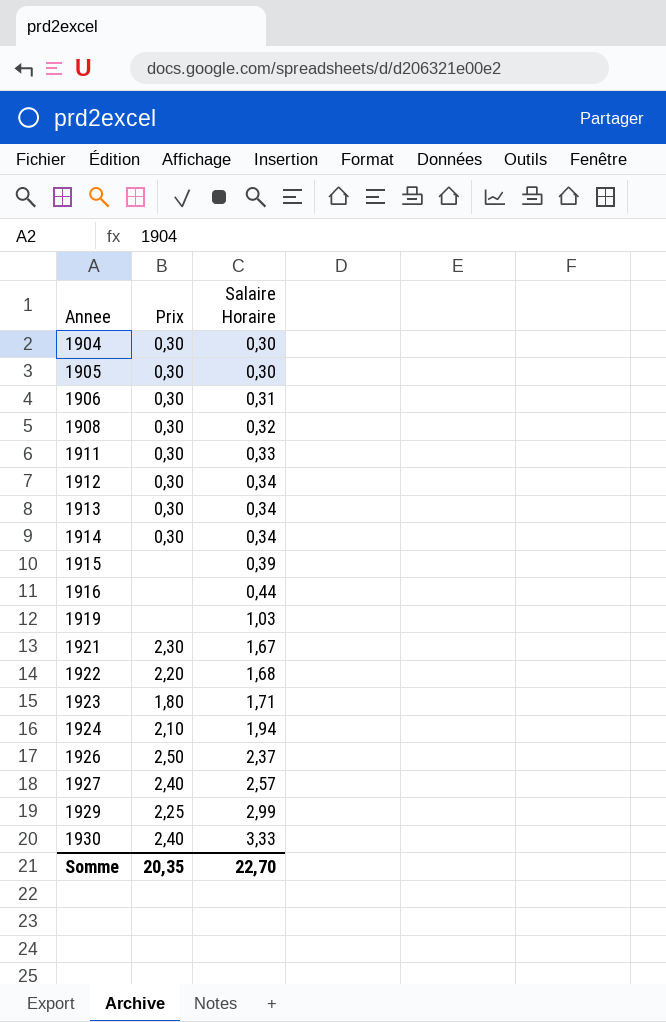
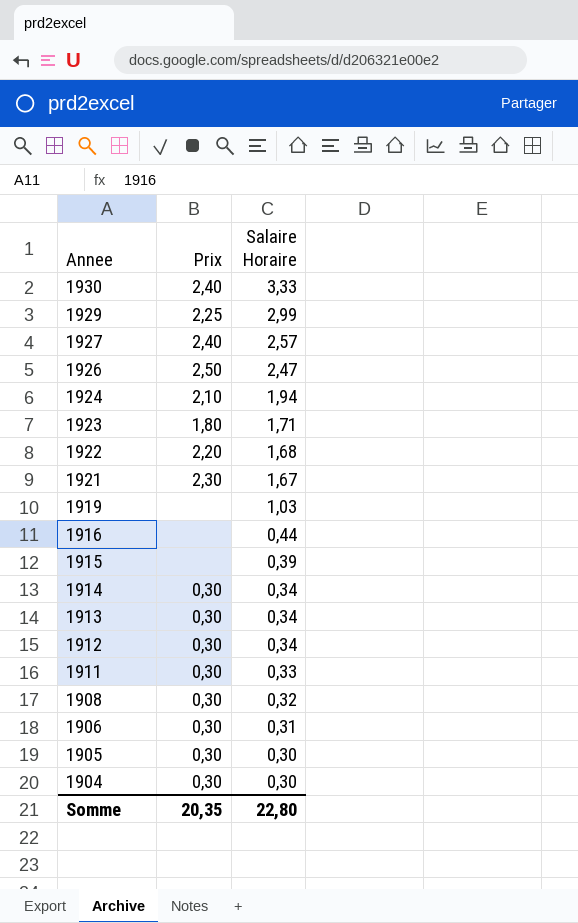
row order: Annee ascending -> Annee descending
1926 | Salaire Horaire: 2,37 -> 2,47
Somme | Salaire Horaire: 22,70 -> 22,80

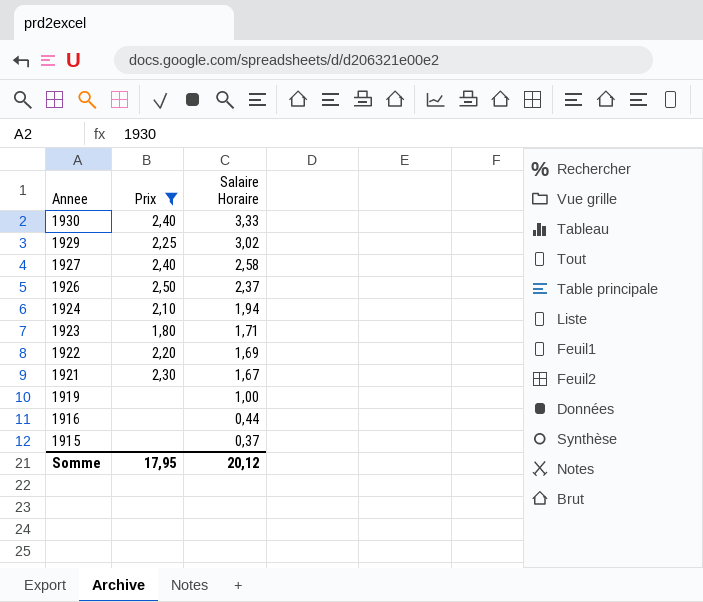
filter: none -> Prix != 0,30
1929 | Salaire Horaire: 2,99 -> 3,02
1927 | Salaire Horaire: 2,57 -> 2,58
1926 | Salaire Horaire: 2,47 -> 2,37
1922 | Salaire Horaire: 1,68 -> 1,69
1919 | Salaire Horaire: 1,03 -> 1,00
1915 | Salaire Horaire: 0,39 -> 0,37
Somme | Prix: 20,35 -> 17,95
Somme | Salaire Horaire: 22,80 -> 20,12

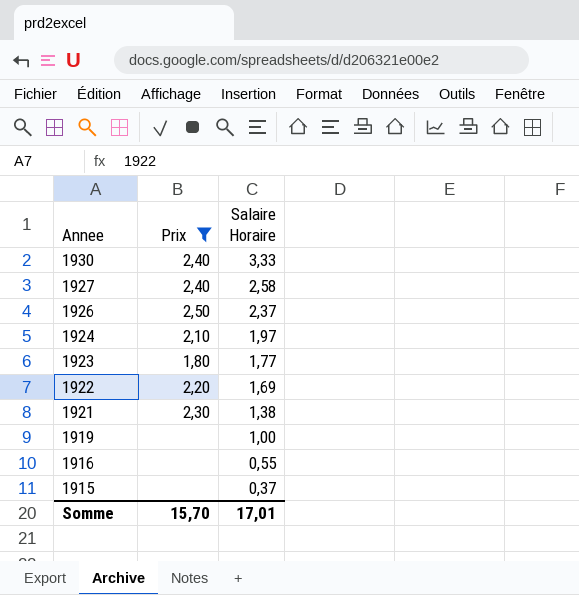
row 1929: 2,25 | 3,02 -> none
1924 | Salaire Horaire: 1,94 -> 1,97
1923 | Salaire Horaire: 1,71 -> 1,77
1921 | Salaire Horaire: 1,67 -> 1,38
1916 | Salaire Horaire: 0,44 -> 0,55
Somme | Prix: 17,95 -> 15,70
Somme | Salaire Horaire: 20,12 -> 17,01

